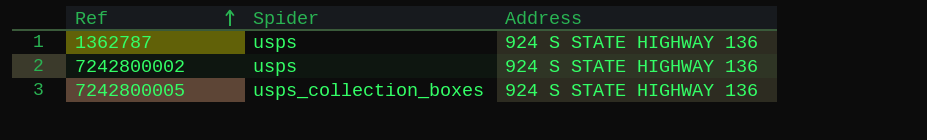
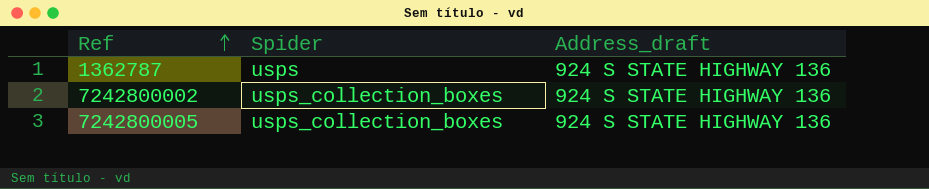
column name: Address -> Address_draft
7242800002 | Spider: usps -> usps_collection_boxes

